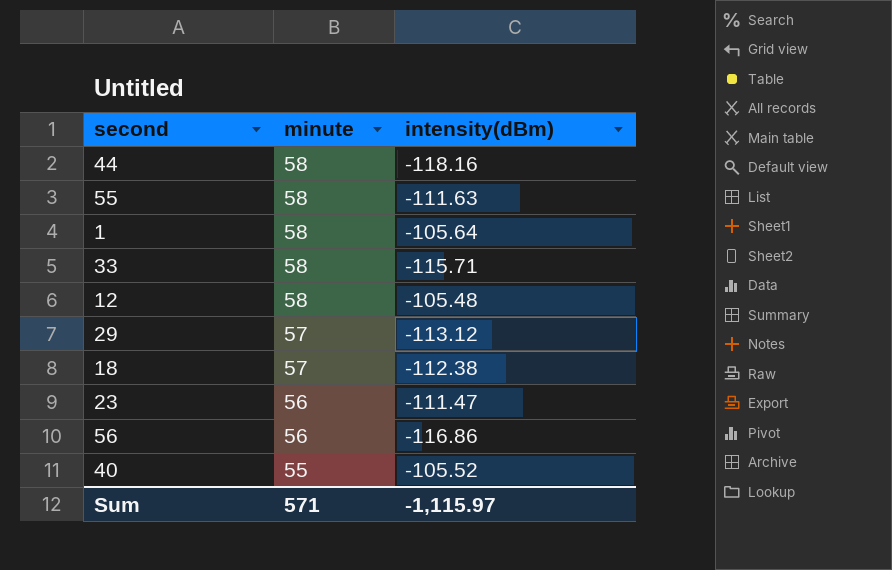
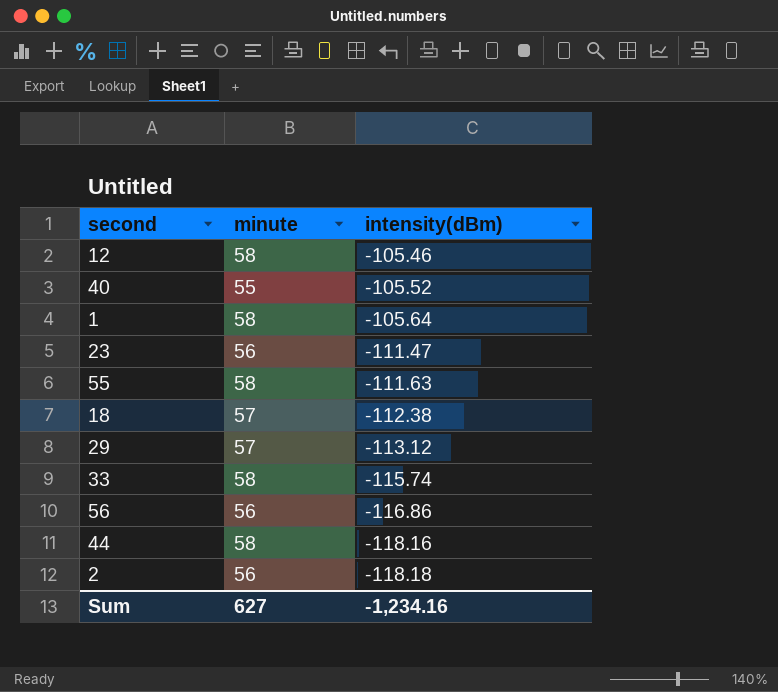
row order: minute descending -> intensity(dBm) descending
12 | intensity(dBm): -105.48 -> -105.46
33 | intensity(dBm): -115.71 -> -115.74
row 2: none -> 56 | -118.18
Sum | minute: 571 -> 627
Sum | intensity(dBm): -1,115.97 -> -1,234.16

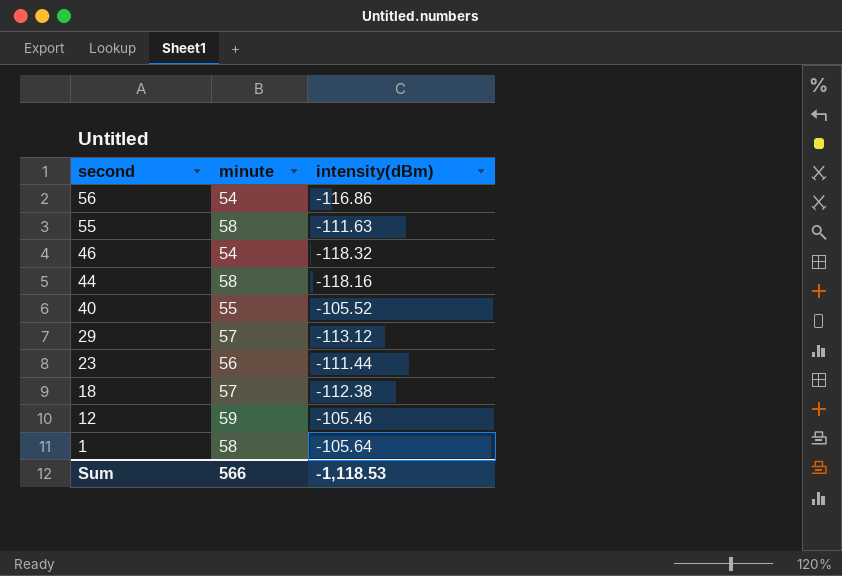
row order: intensity(dBm) descending -> second descending
row 33: 58 | -115.74 -> none
row 2: 56 | -118.18 -> none
56 | minute: 56 -> 54
row 46: none -> 54 | -118.32
23 | intensity(dBm): -111.47 -> -111.44
12 | minute: 58 -> 59
Sum | minute: 627 -> 566
Sum | intensity(dBm): -1,234.16 -> -1,118.53

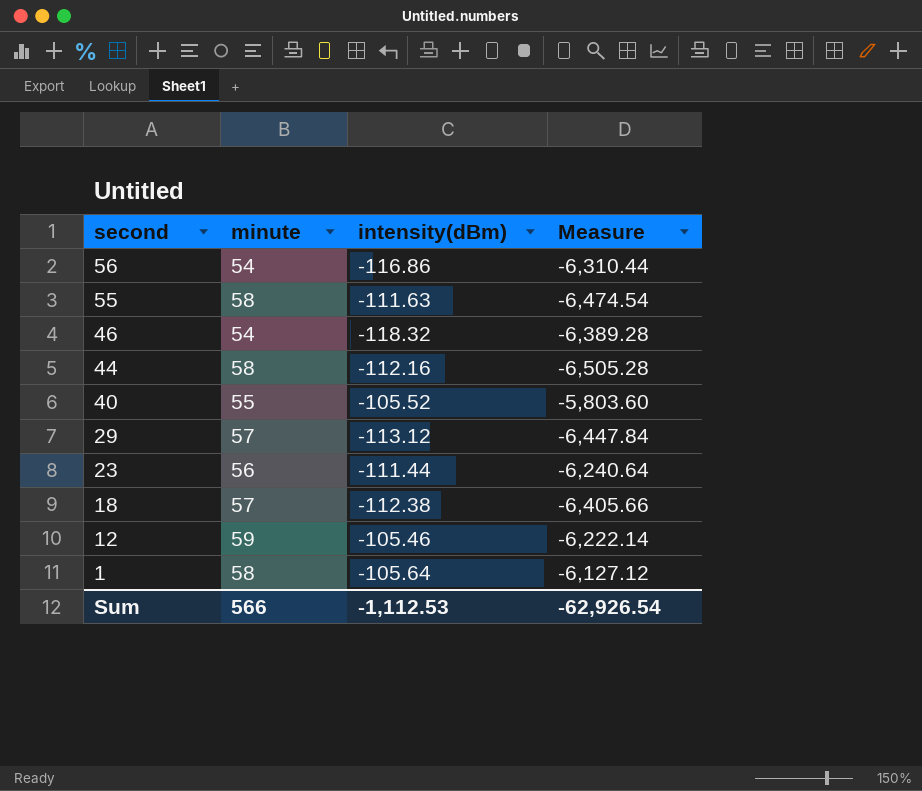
column Measure | formula: none -> [minute] * [intensity(dBm)]
44 | intensity(dBm): -118.16 -> -112.16
Sum | intensity(dBm): -1,118.53 -> -1,112.53

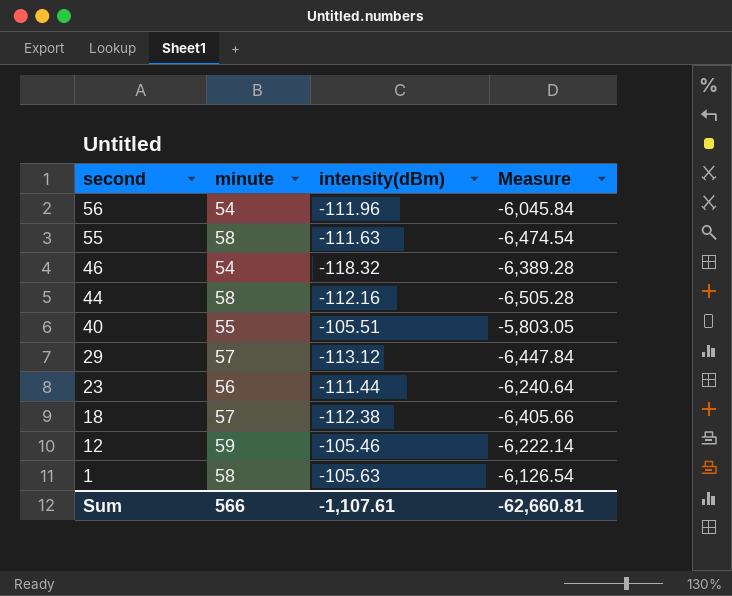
56 | intensity(dBm): -116.86 -> -111.96
56 | Measure: -6,310.44 -> -6,045.84
40 | intensity(dBm): -105.52 -> -105.51
40 | Measure: -5,803.60 -> -5,803.05
1 | intensity(dBm): -105.64 -> -105.63
1 | Measure: -6,127.12 -> -6,126.54
Sum | intensity(dBm): -1,112.53 -> -1,107.61
Sum | Measure: -62,926.54 -> -62,660.81

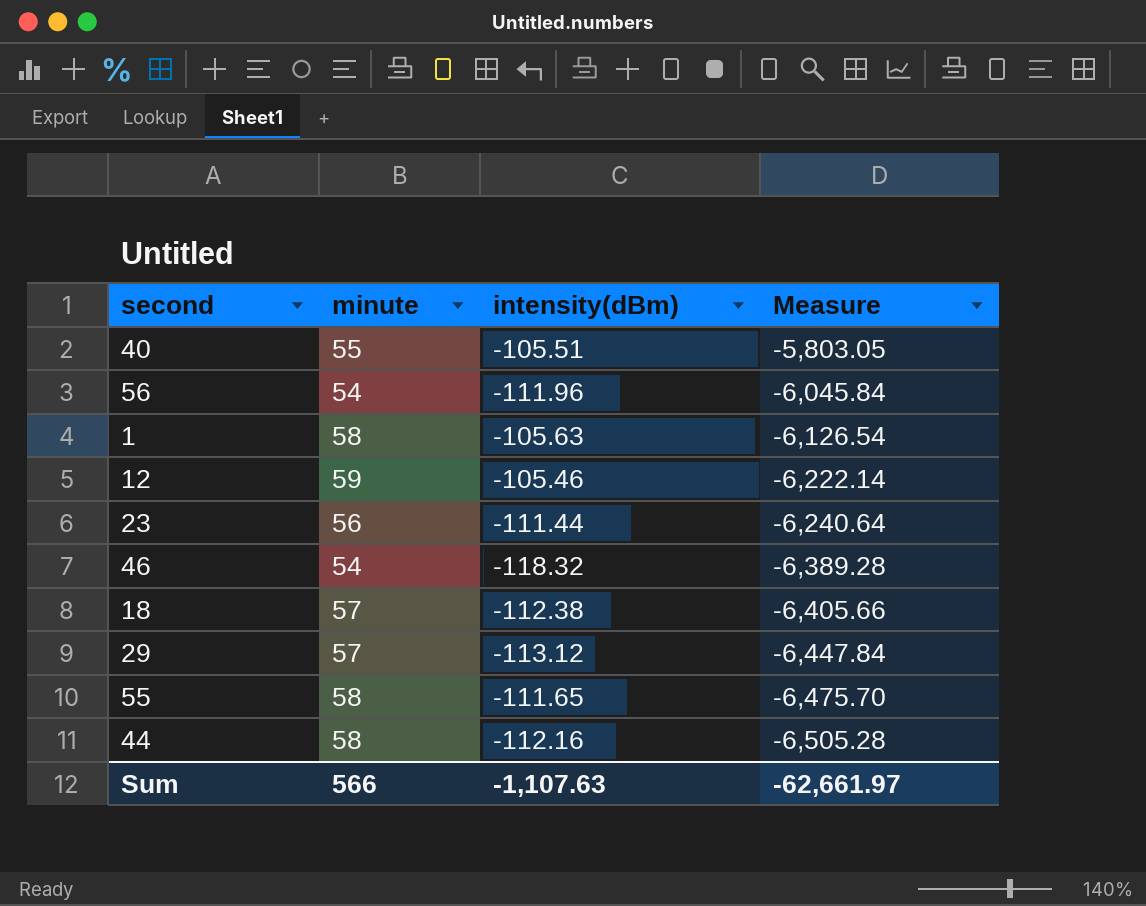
row order: second descending -> Measure descending
55 | intensity(dBm): -111.63 -> -111.65
55 | Measure: -6,474.54 -> -6,475.70
Sum | intensity(dBm): -1,107.61 -> -1,107.63
Sum | Measure: -62,660.81 -> -62,661.97

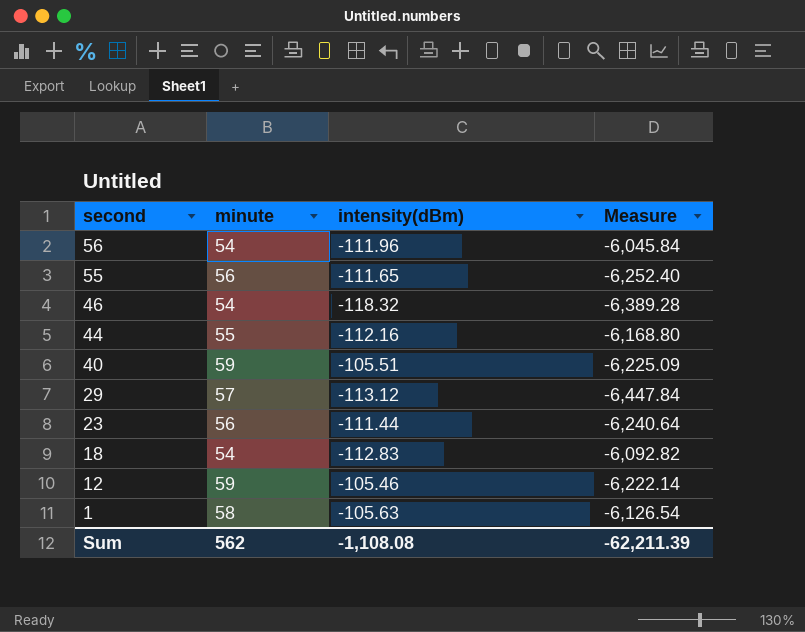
row order: Measure descending -> second descending
55 | minute: 58 -> 56
55 | Measure: -6,475.70 -> -6,252.40
44 | minute: 58 -> 55
44 | Measure: -6,505.28 -> -6,168.80
40 | minute: 55 -> 59
40 | Measure: -5,803.05 -> -6,225.09
18 | minute: 57 -> 54
18 | intensity(dBm): -112.38 -> -112.83
18 | Measure: -6,405.66 -> -6,092.82
Sum | minute: 566 -> 562
Sum | intensity(dBm): -1,107.63 -> -1,108.08
Sum | Measure: -62,661.97 -> -62,211.39

